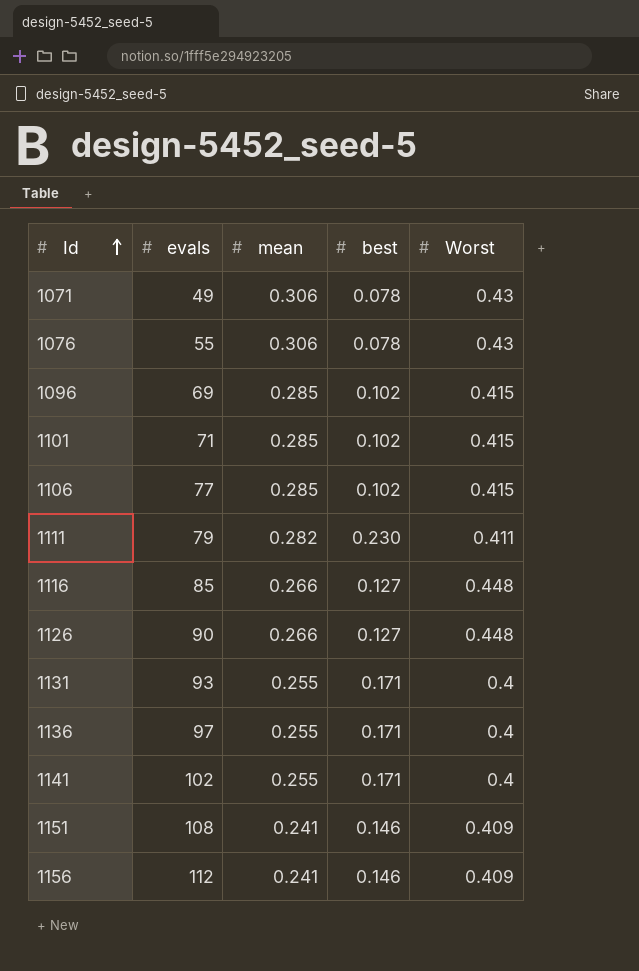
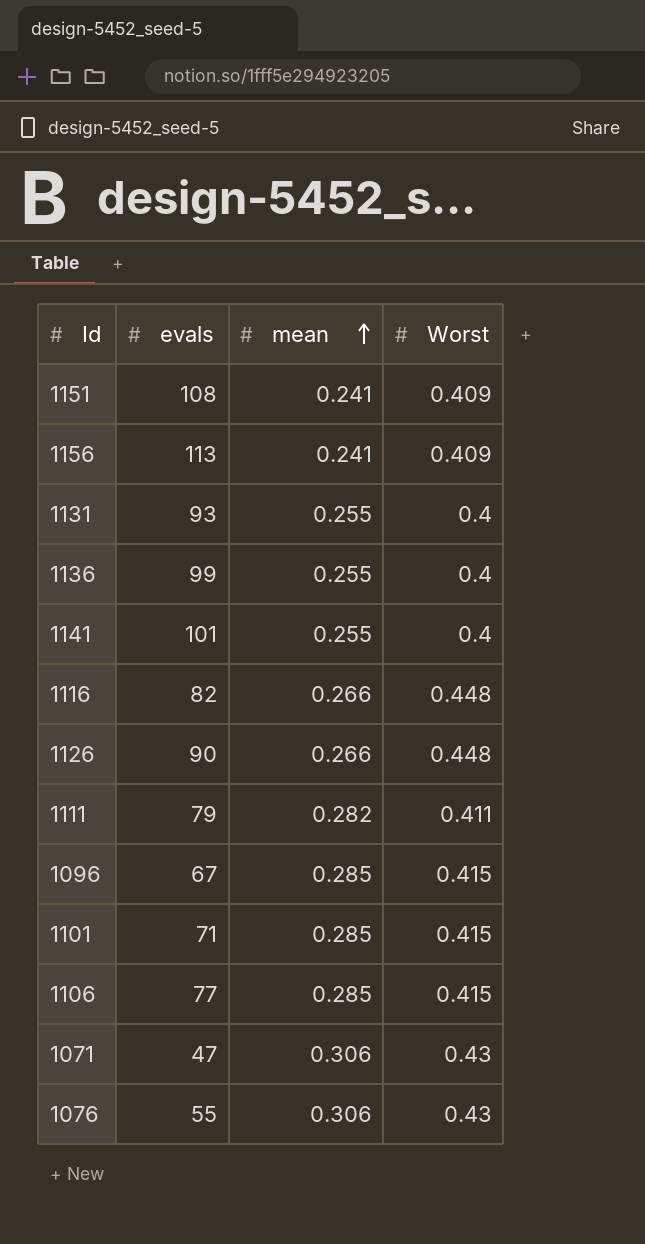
row order: Id ascending -> mean ascending
column best | position: 4 -> none
1156 | evals: 112 -> 113
1136 | evals: 97 -> 99
1141 | evals: 102 -> 101
1116 | evals: 85 -> 82
1096 | evals: 69 -> 67
1071 | evals: 49 -> 47

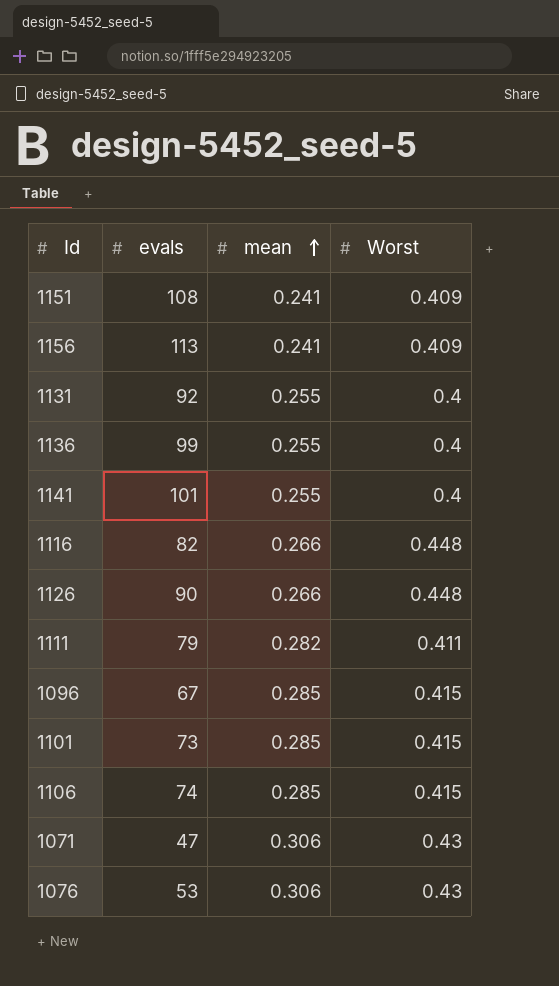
1131 | evals: 93 -> 92
1101 | evals: 71 -> 73
1106 | evals: 77 -> 74
1076 | evals: 55 -> 53

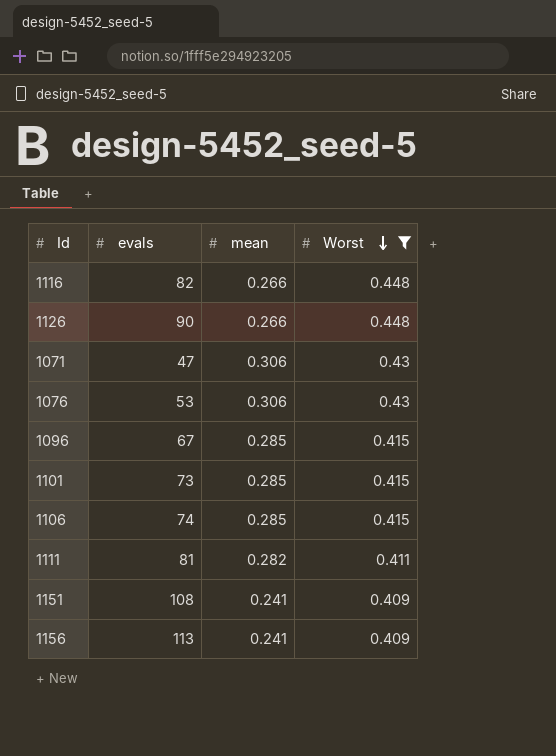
filter: none -> Worst != 0.4
row order: mean ascending -> Worst descending
1111 | evals: 79 -> 81

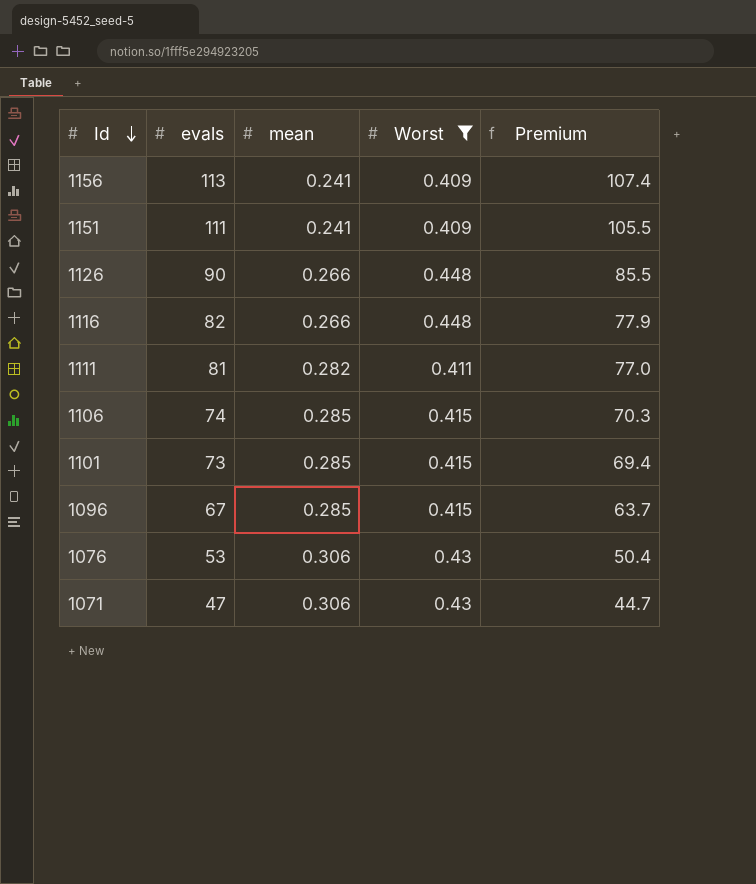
row order: Worst descending -> Id descending
column Premium | formula: none -> [evals] * 0.95
1151 | evals: 108 -> 111

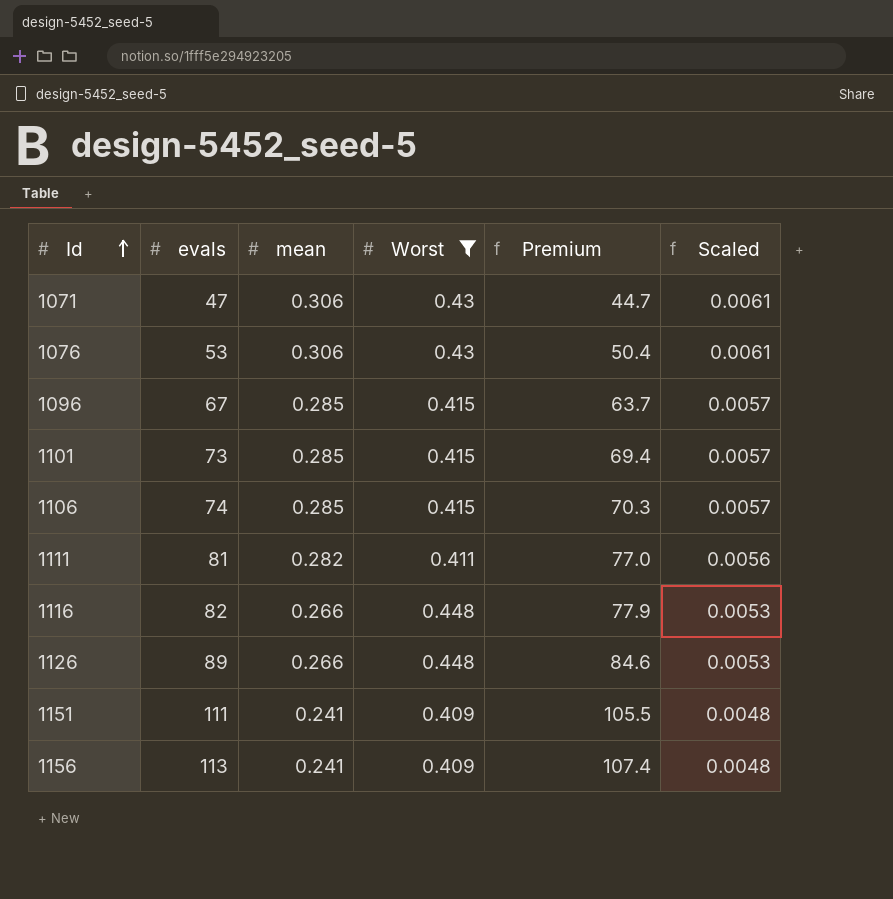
row order: Id descending -> Id ascending
column Scaled | formula: none -> [mean] * 0.02
1126 | evals: 90 -> 89
1126 | Premium: 85.5 -> 84.6

